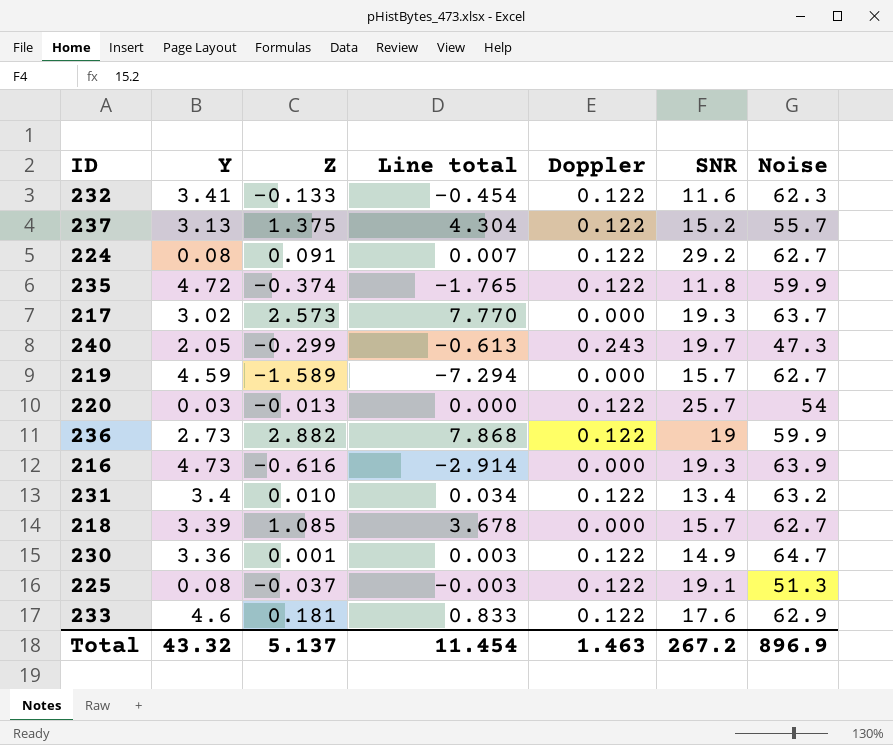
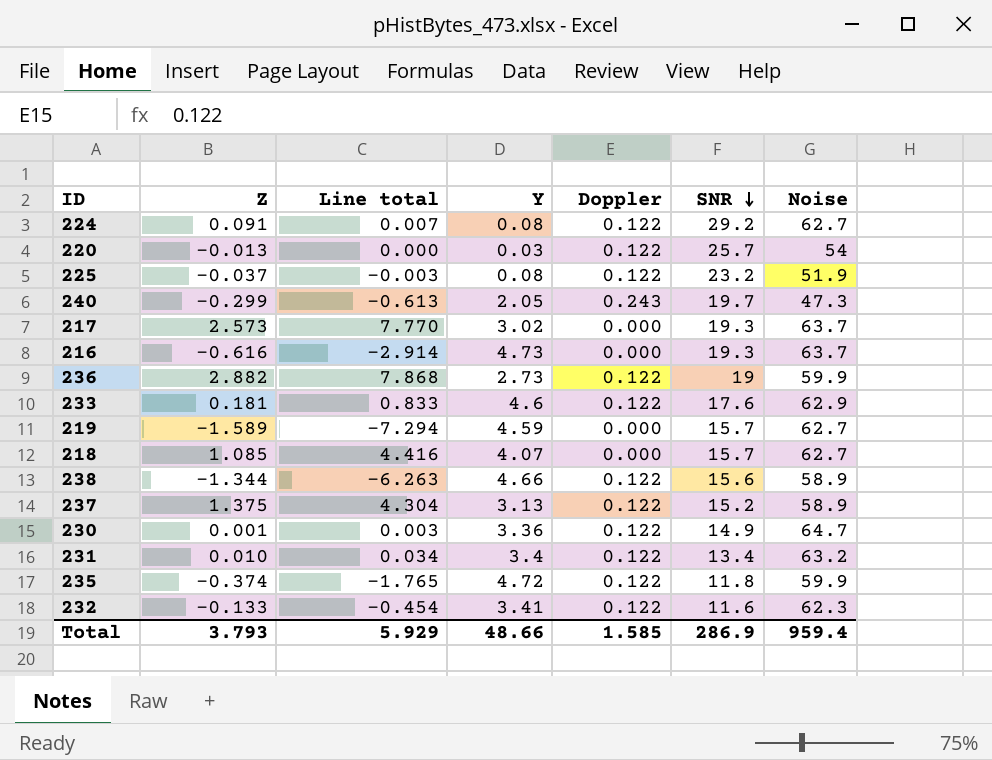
row order: none -> SNR descending
column Y | position: 2 -> 4
225 | SNR: 19.1 -> 23.2
225 | Noise: 51.3 -> 51.9
216 | Noise: 63.9 -> 63.7
218 | Line total: 3.678 -> 4.416
218 | Y: 3.39 -> 4.07
row 238: none -> -1.344 | -6.263 | 4.66 | 0.122 | 15.6 | 58.9
237 | Noise: 55.7 -> 58.9
Total | Z: 5.137 -> 3.793
Total | Line total: 11.454 -> 5.929
Total | Y: 43.32 -> 48.66
Total | Doppler: 1.463 -> 1.585
Total | SNR: 267.2 -> 286.9
Total | Noise: 896.9 -> 959.4

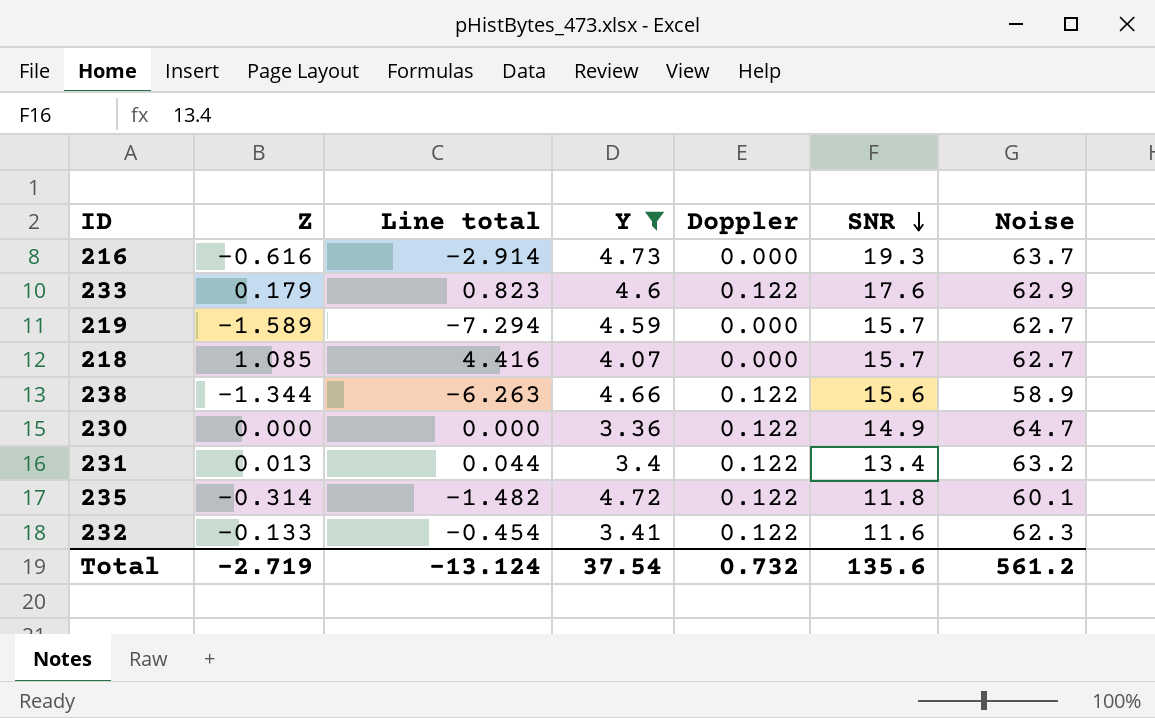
filter: none -> Y >= 3.36
233 | Z: 0.181 -> 0.179
233 | Line total: 0.833 -> 0.823
230 | Z: 0.001 -> 0.000
230 | Line total: 0.003 -> 0.000
231 | Z: 0.010 -> 0.013
231 | Line total: 0.034 -> 0.044
235 | Z: -0.374 -> -0.314
235 | Line total: -1.765 -> -1.482
235 | Noise: 59.9 -> 60.1
Total | Z: 3.793 -> -2.719
Total | Line total: 5.929 -> -13.124
Total | Y: 48.66 -> 37.54
Total | Doppler: 1.585 -> 0.732
Total | SNR: 286.9 -> 135.6
Total | Noise: 959.4 -> 561.2

